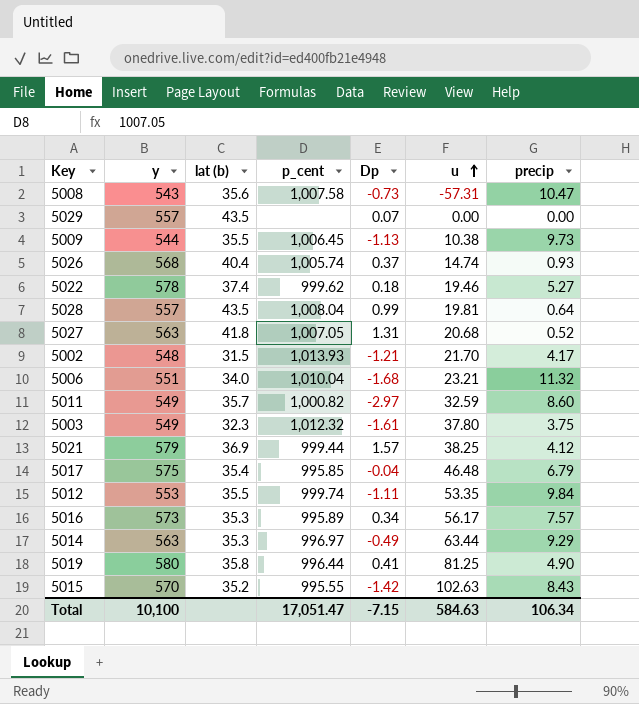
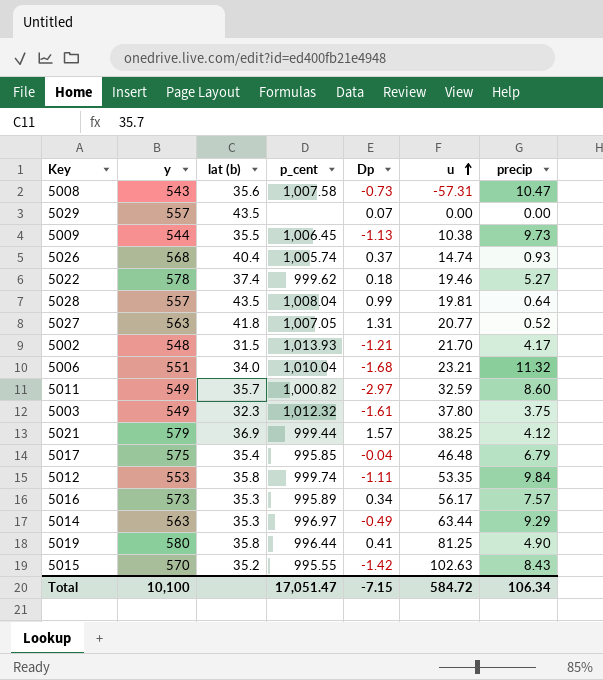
5027 | u: 20.68 -> 20.77
5012 | lat (b): 35.5 -> 35.8
Total | u: 584.63 -> 584.72

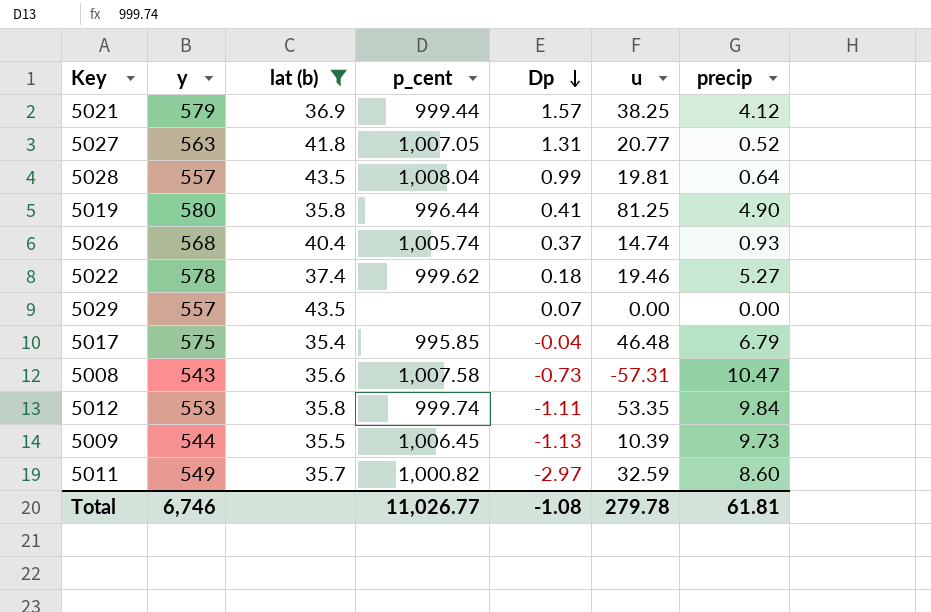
filter: none -> lat (b) >= 35.4
row order: u ascending -> Dp descending
5009 | u: 10.38 -> 10.39
Total | y: 10,100 -> 6,746
Total | p_cent: 17,051.47 -> 11,026.77
Total | Dp: -7.15 -> -1.08
Total | u: 584.72 -> 279.78
Total | precip: 106.34 -> 61.81

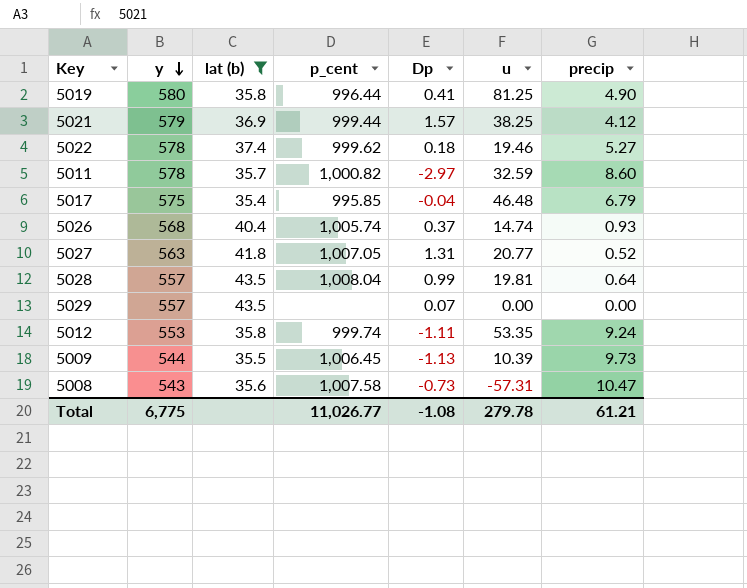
row order: Dp descending -> y descending
5011 | y: 549 -> 578
5012 | precip: 9.84 -> 9.24
Total | y: 6,746 -> 6,775
Total | precip: 61.81 -> 61.21

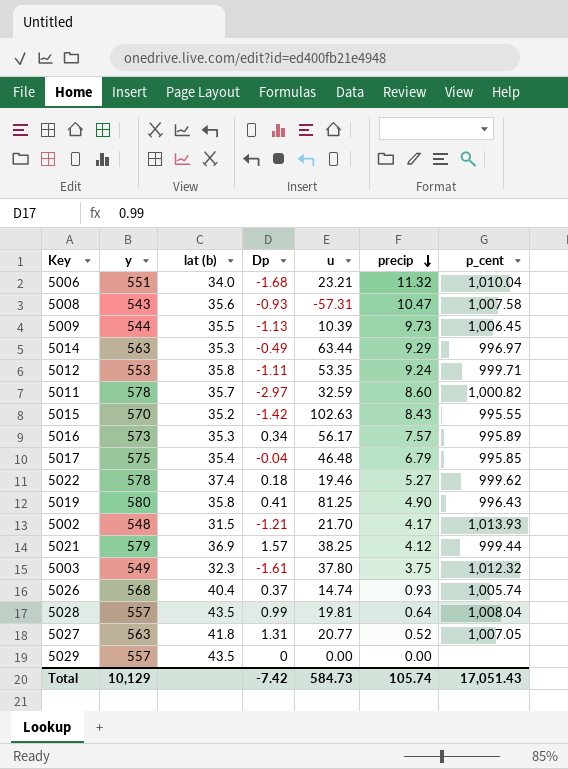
filter: lat (b) >= 35.4 -> none
row order: y descending -> precip descending
column p_cent | position: 4 -> 7
5008 | Dp: -0.73 -> -0.93
5012 | p_cent: 999.74 -> 999.71
5019 | p_cent: 996.44 -> 996.43
5029 | Dp: 0.07 -> 0
Total | y: 6,775 -> 10,129
Total | Dp: -1.08 -> -7.42
Total | u: 279.78 -> 584.73
Total | precip: 61.21 -> 105.74
Total | p_cent: 11,026.77 -> 17,051.43

